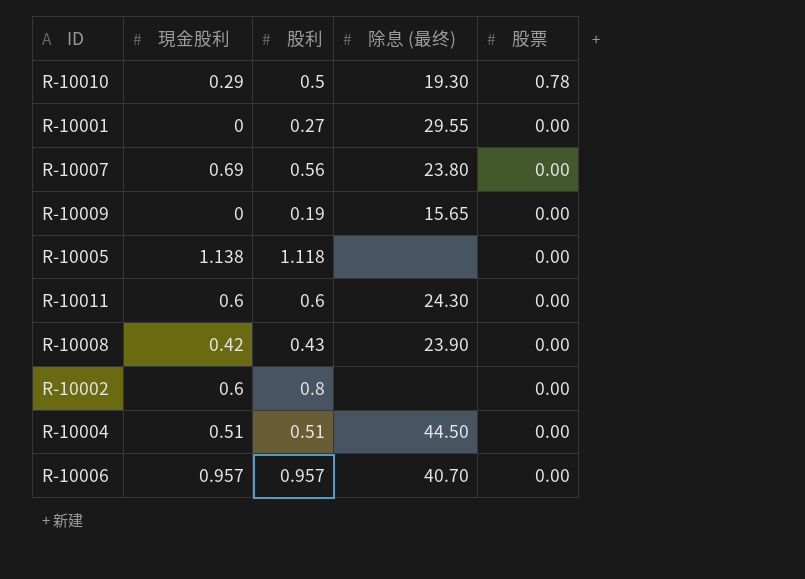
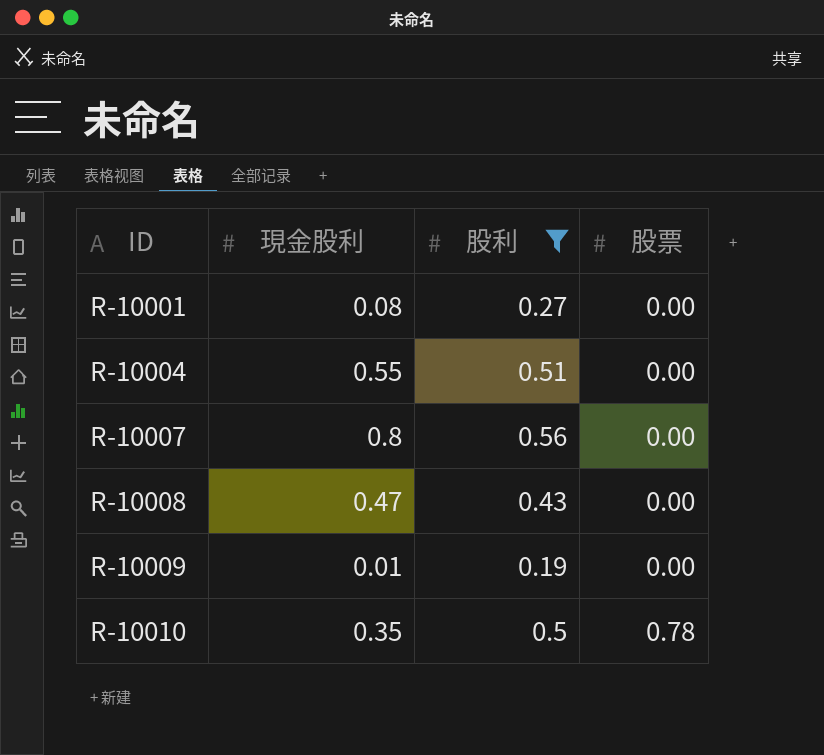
filter: none -> 股利 <= 0.56
row order: 股票 descending -> ID ascending
column 除息 (最终) | position: 4 -> none
R-10001 | 現金股利: 0 -> 0.08
R-10004 | 現金股利: 0.51 -> 0.55
R-10007 | 現金股利: 0.69 -> 0.8
R-10008 | 現金股利: 0.42 -> 0.47
R-10009 | 現金股利: 0 -> 0.01
R-10010 | 現金股利: 0.29 -> 0.35

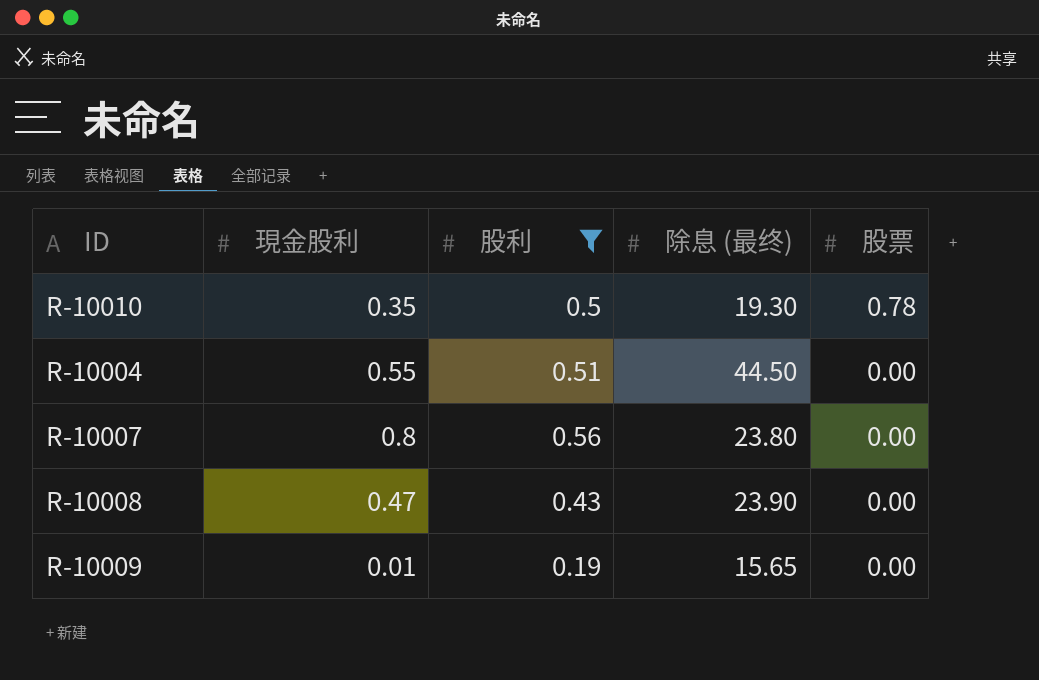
row order: ID ascending -> 股票 descending
column 除息 (最终) | position: none -> 4
row R-10001: 0.08 | 0.27 | 0.00 -> none

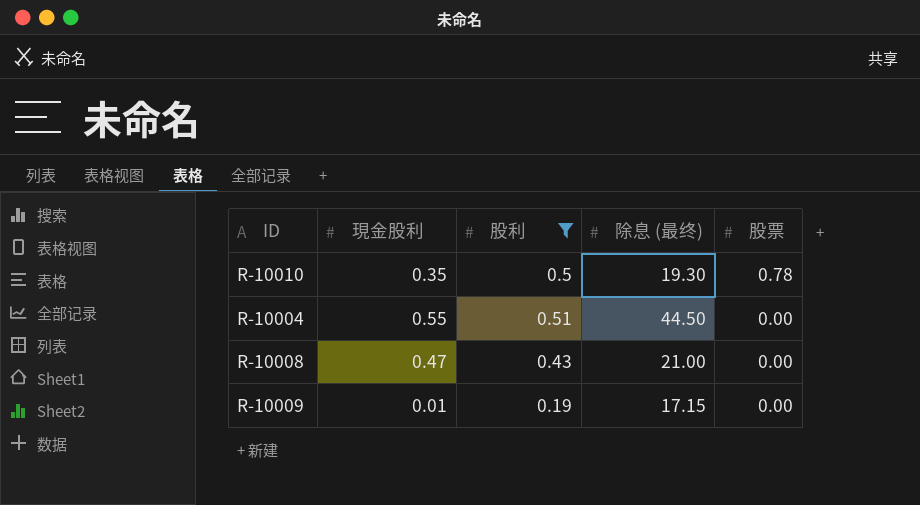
row R-10007: 0.8 | 0.56 | 23.80 | 0.00 -> none
R-10008 | 除息 (最终): 23.90 -> 21.00
R-10009 | 除息 (最终): 15.65 -> 17.15

